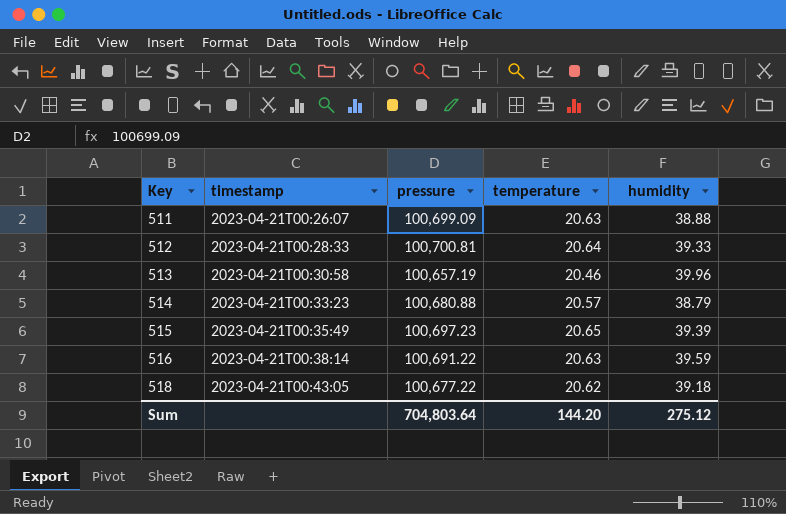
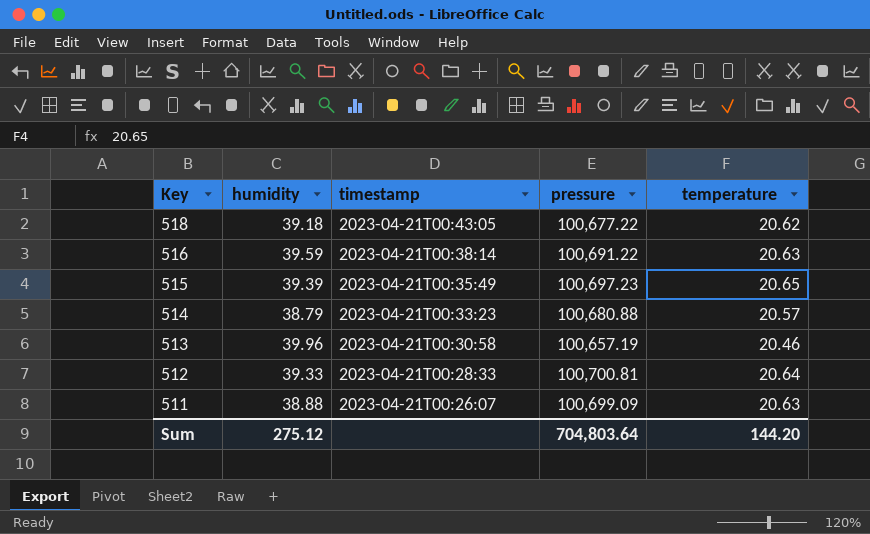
row order: Key ascending -> Key descending
column humidity | position: 5 -> 2

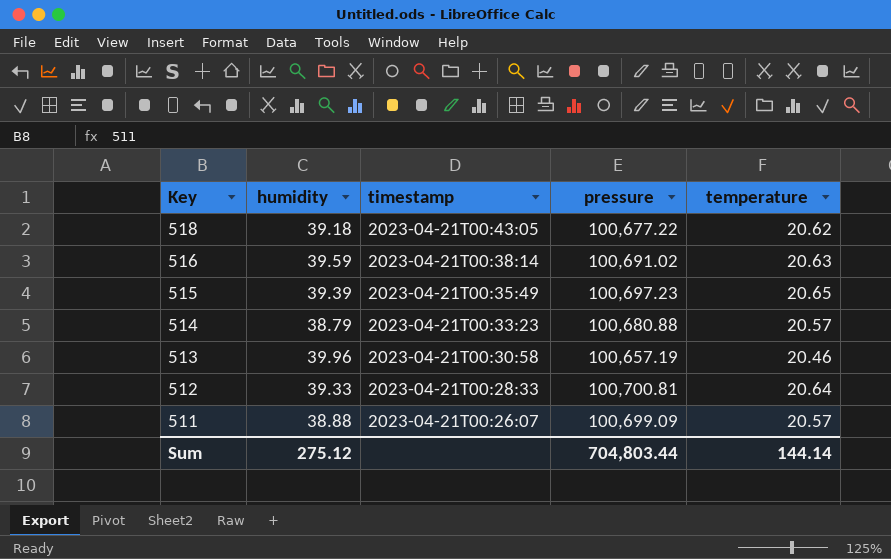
516 | pressure: 100,691.22 -> 100,691.02
511 | temperature: 20.63 -> 20.57
Sum | pressure: 704,803.64 -> 704,803.44
Sum | temperature: 144.20 -> 144.14

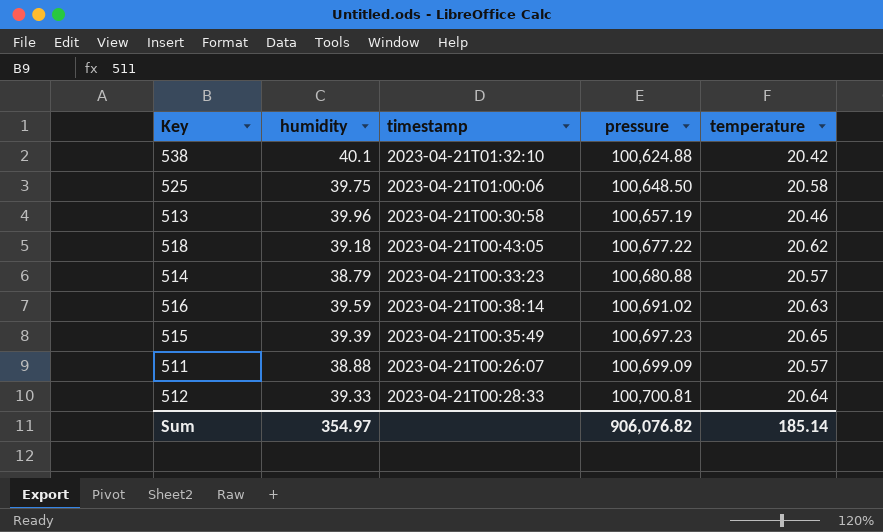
row order: Key descending -> pressure ascending
row 538: none -> 40.1 | 2023-04-21T01:32:10 | 100,624.88 | 20.42
row 525: none -> 39.75 | 2023-04-21T01:00:06 | 100,648.50 | 20.58
Sum | humidity: 275.12 -> 354.97
Sum | pressure: 704,803.44 -> 906,076.82
Sum | temperature: 144.14 -> 185.14

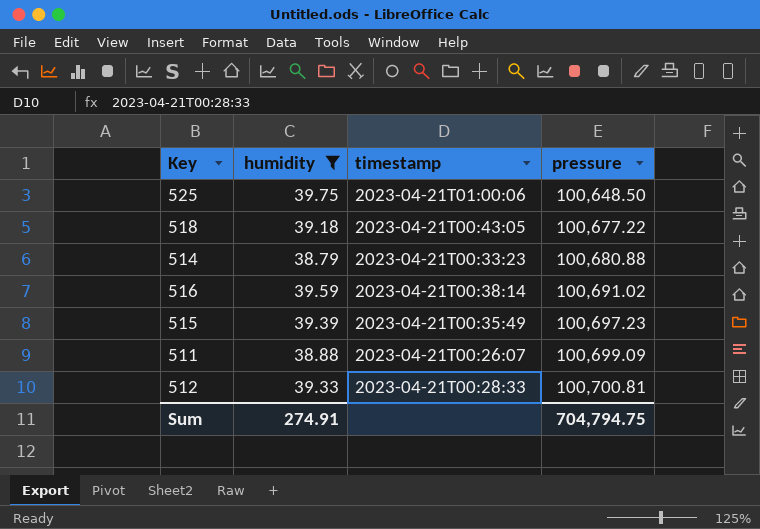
filter: none -> humidity <= 39.75
column temperature | position: 5 -> none
Sum | humidity: 354.97 -> 274.91
Sum | pressure: 906,076.82 -> 704,794.75

